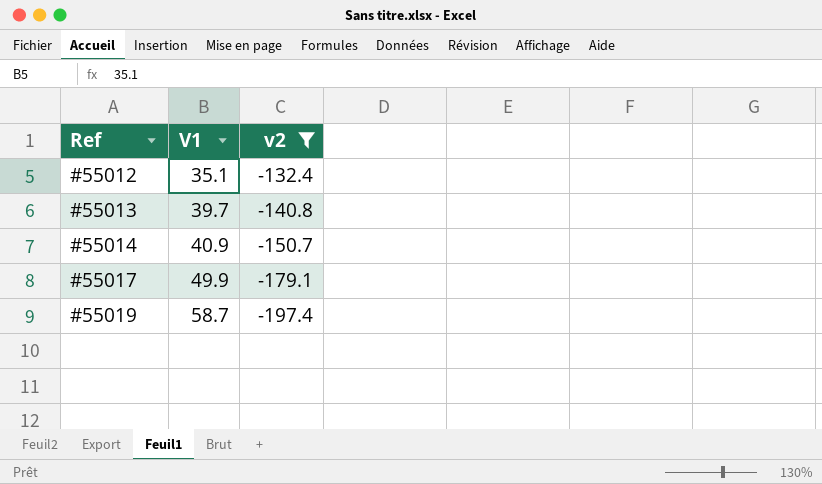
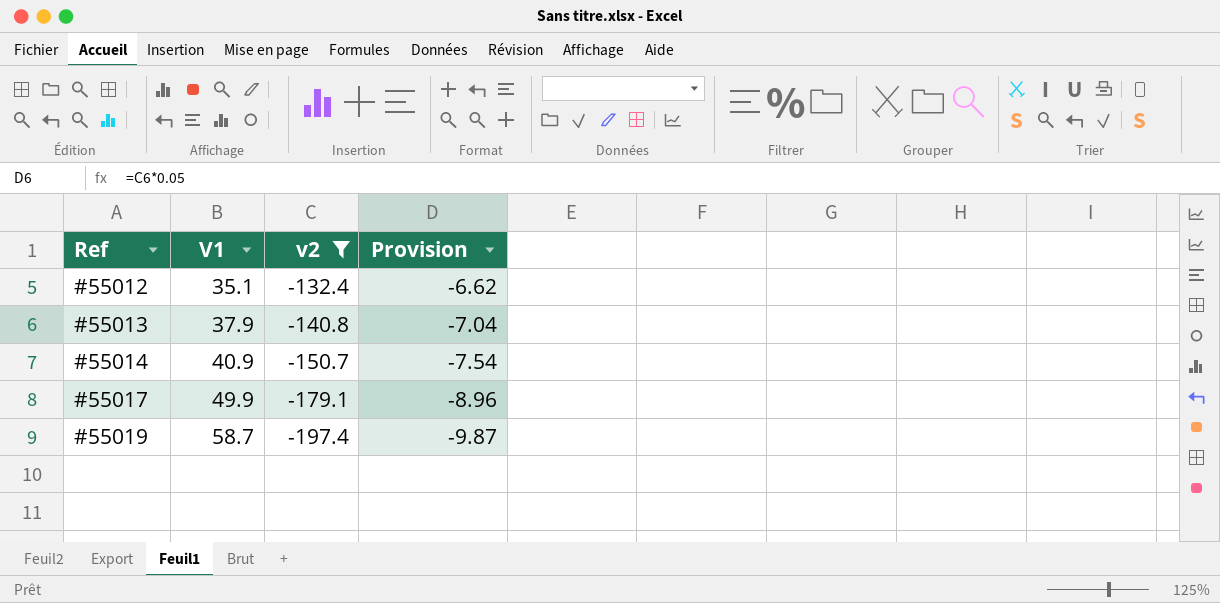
column Provision | formula: none -> [v2] * 0.05
#55013 | V1: 39.7 -> 37.9

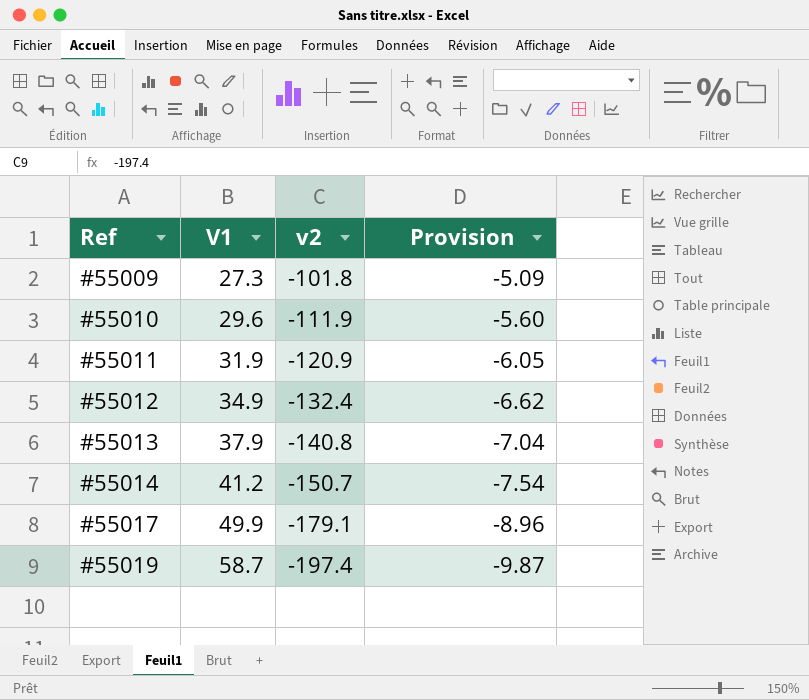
filter: v2 <= -132.4 -> none
#55012 | V1: 35.1 -> 34.9
#55014 | V1: 40.9 -> 41.2

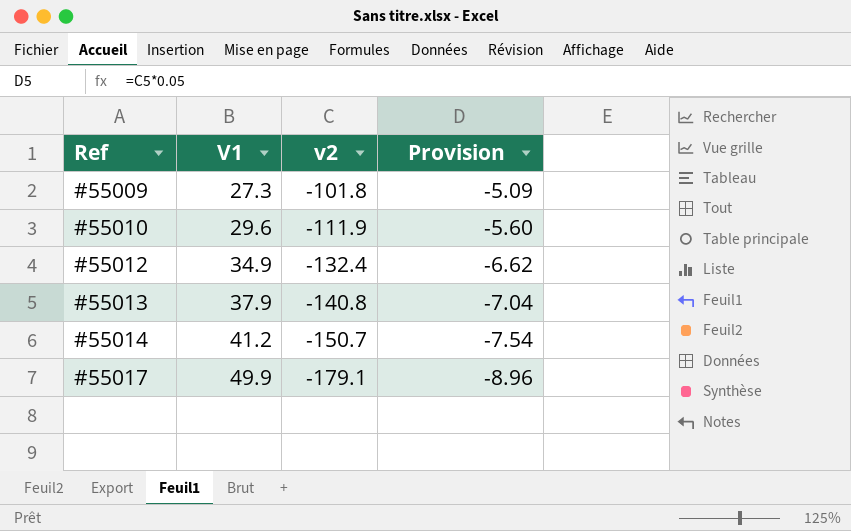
row #55011: 31.9 | -120.9 | -6.05 -> none
row #55019: 58.7 | -197.4 | -9.87 -> none

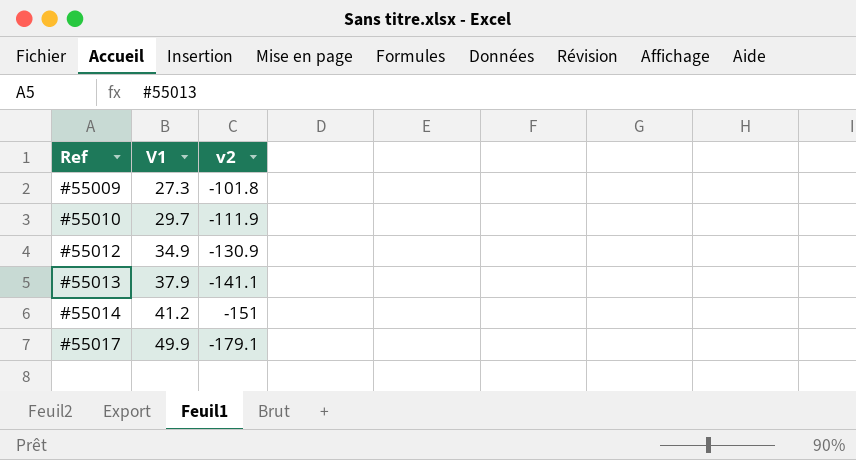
column Provision | formula: [v2] * 0.05 -> none
#55010 | V1: 29.6 -> 29.7
#55012 | v2: -132.4 -> -130.9
#55013 | v2: -140.8 -> -141.1
#55014 | v2: -150.7 -> -151

